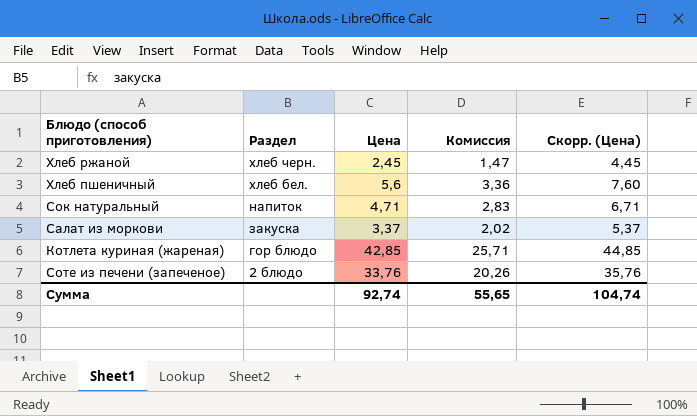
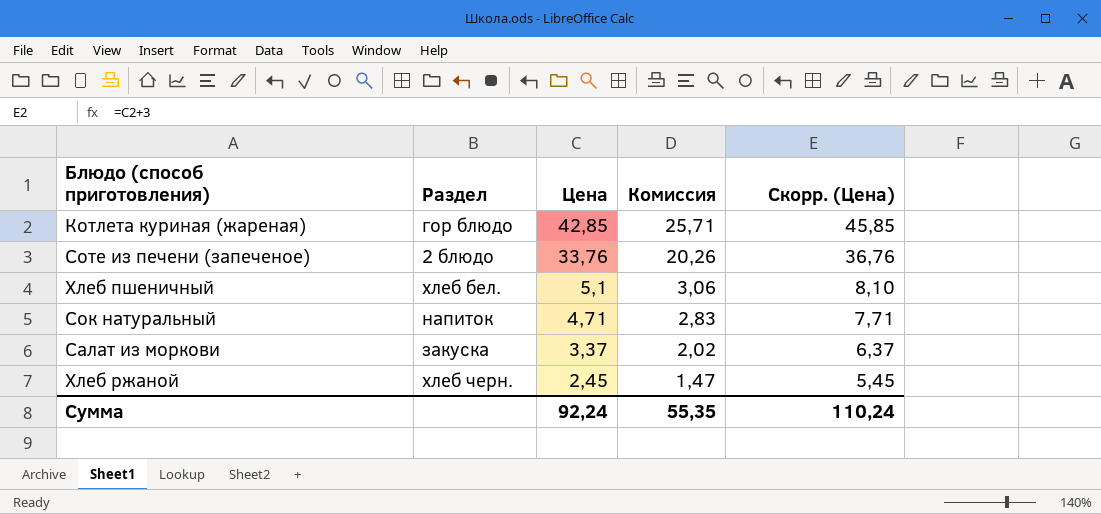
row order: Раздел descending -> Цена descending
column Скорр. (Цена) | formula: [Цена] + 2 -> [Цена] + 3
Хлеб пшеничный | Цена: 5,6 -> 5,1
Хлеб пшеничный | Комиссия: 3,36 -> 3,06
Сумма | Цена: 92,74 -> 92,24
Сумма | Комиссия: 55,65 -> 55,35
Сумма | Скорр. (Цена): 104,74 -> 110,24

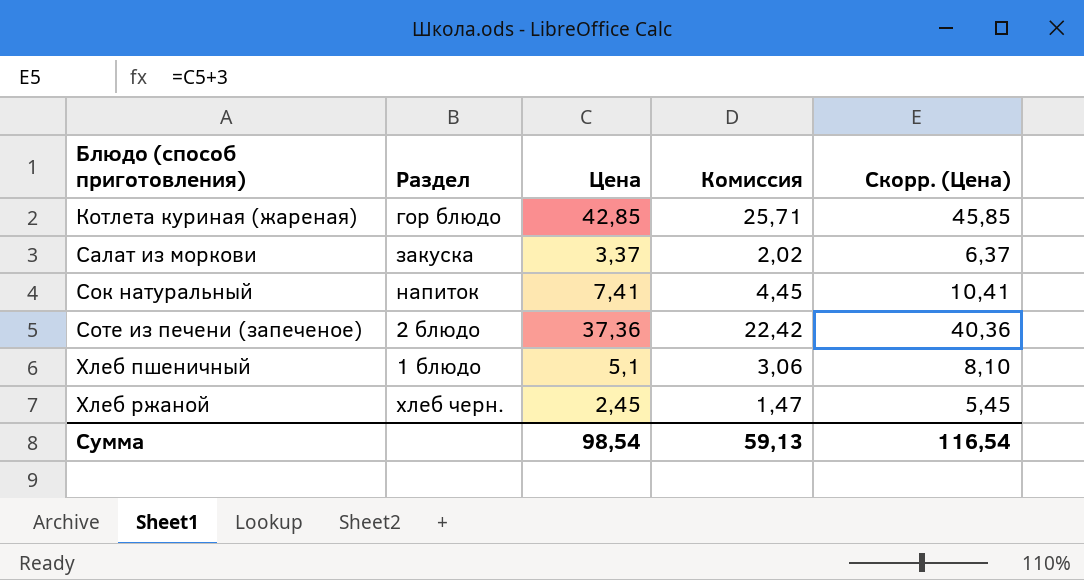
row order: Цена descending -> Блюдо (способ приготовления) ascending
Сок натуральный | Цена: 4,71 -> 7,41
Сок натуральный | Комиссия: 2,83 -> 4,45
Сок натуральный | Скорр. (Цена): 7,71 -> 10,41
Соте из печени (запеченое) | Цена: 33,76 -> 37,36
Соте из печени (запеченое) | Комиссия: 20,26 -> 22,42
Соте из печени (запеченое) | Скорр. (Цена): 36,76 -> 40,36
Хлеб пшеничный | Раздел: хлеб бел. -> 1 блюдо
Сумма | Цена: 92,24 -> 98,54
Сумма | Комиссия: 55,35 -> 59,13
Сумма | Скорр. (Цена): 110,24 -> 116,54

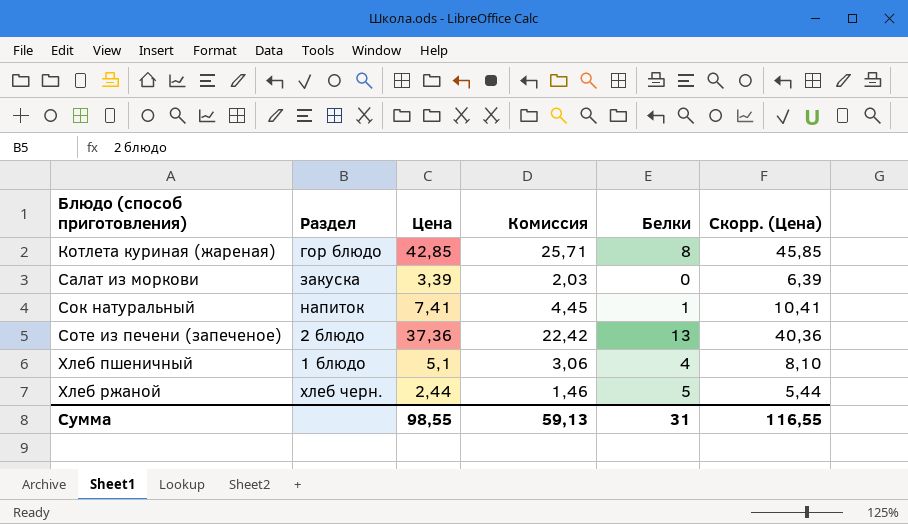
column Белки | position: none -> 5
Салат из моркови | Цена: 3,37 -> 3,39
Салат из моркови | Комиссия: 2,02 -> 2,03
Салат из моркови | Скорр. (Цена): 6,37 -> 6,39
Хлеб ржаной | Цена: 2,45 -> 2,44
Хлеб ржаной | Комиссия: 1,47 -> 1,46
Хлеб ржаной | Скорр. (Цена): 5,45 -> 5,44
Сумма | Цена: 98,54 -> 98,55
Сумма | Скорр. (Цена): 116,54 -> 116,55

